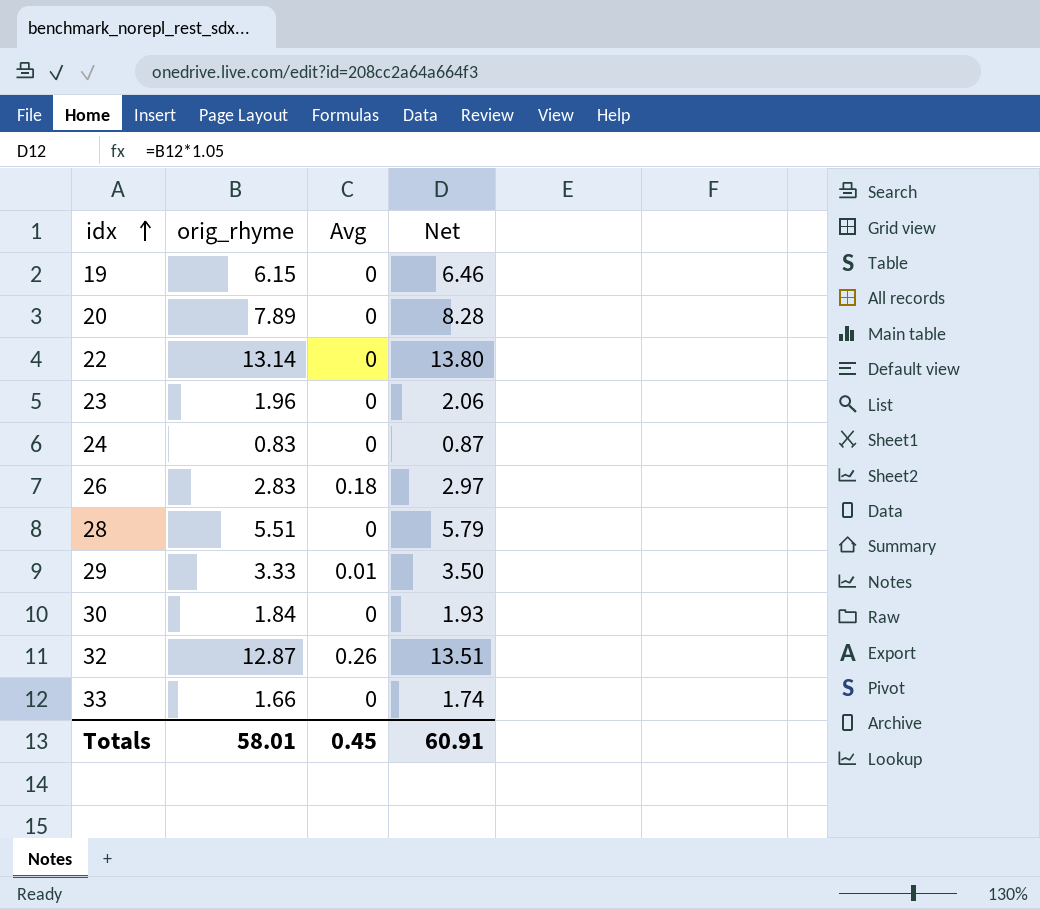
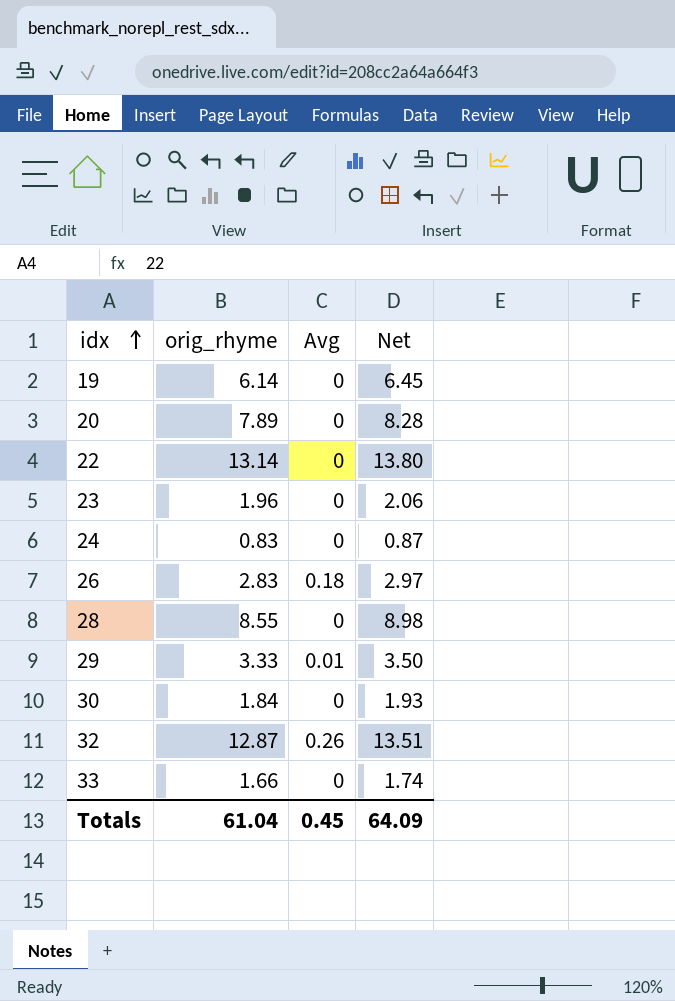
19 | orig_rhyme: 6.15 -> 6.14
19 | Net: 6.46 -> 6.45
28 | orig_rhyme: 5.51 -> 8.55
28 | Net: 5.79 -> 8.98
Totals | orig_rhyme: 58.01 -> 61.04
Totals | Net: 60.91 -> 64.09

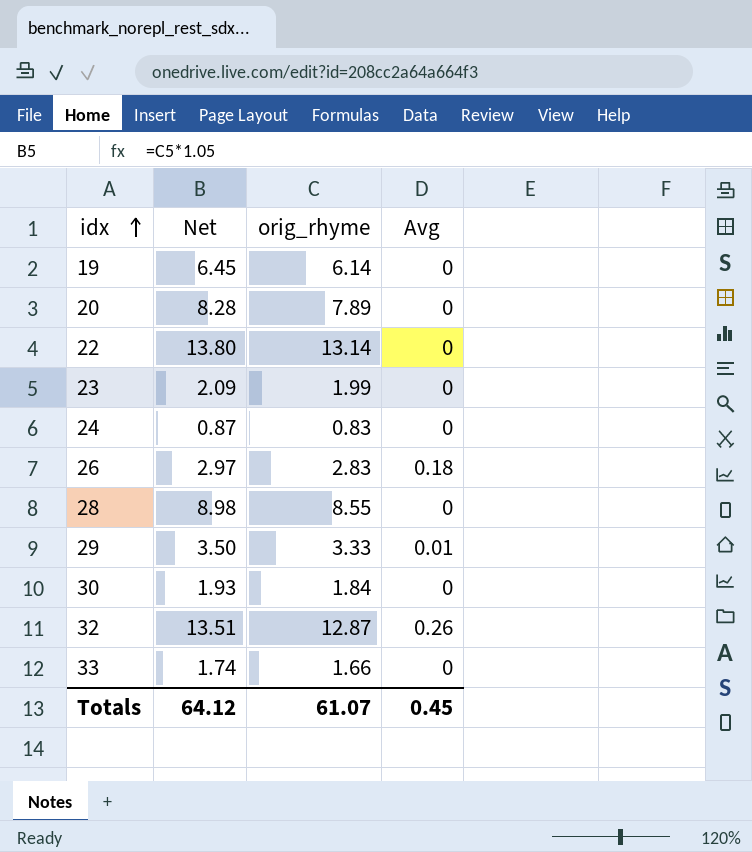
column Net | position: 4 -> 2
23 | Net: 2.06 -> 2.09
23 | orig_rhyme: 1.96 -> 1.99
Totals | Net: 64.09 -> 64.12
Totals | orig_rhyme: 61.04 -> 61.07

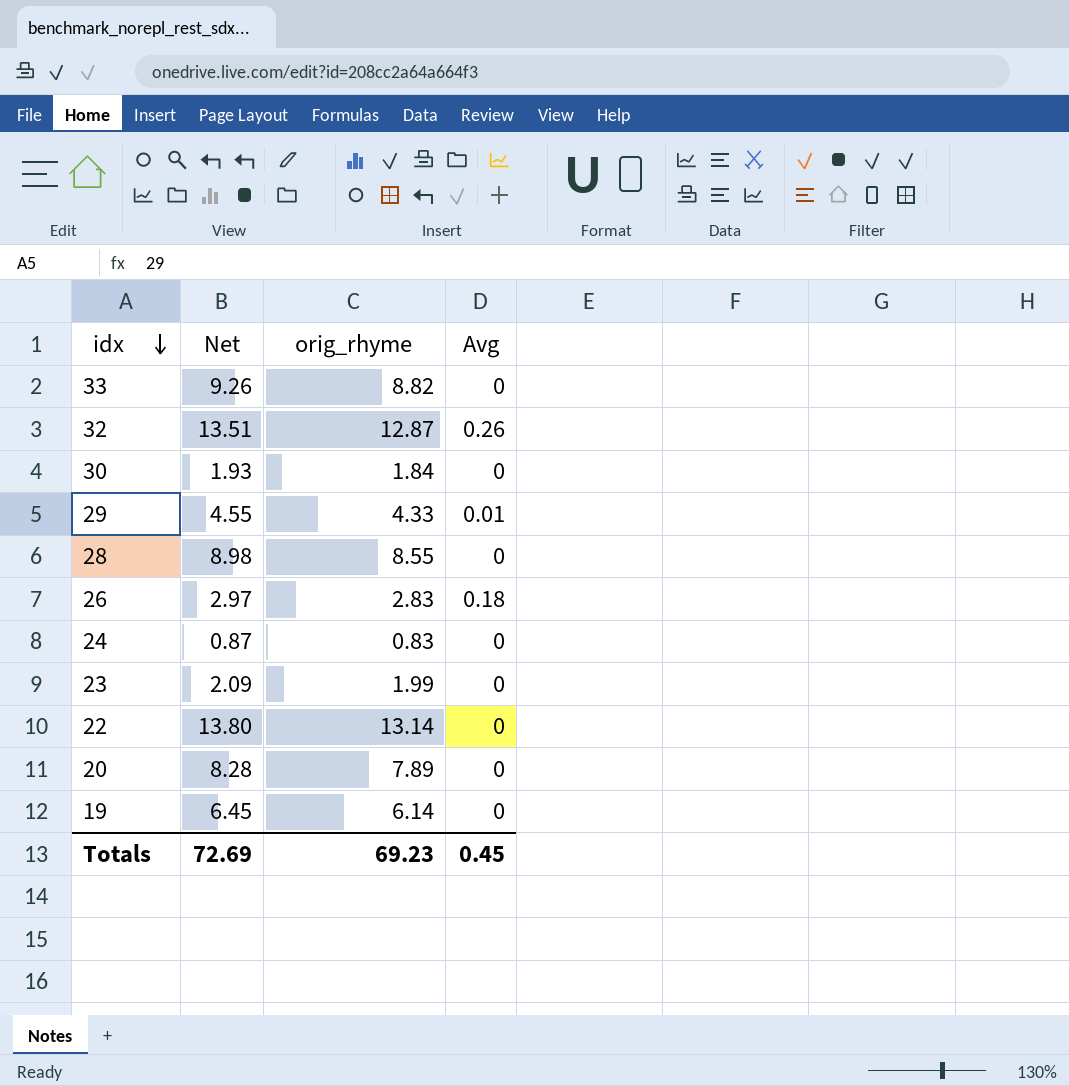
row order: idx ascending -> idx descending
33 | Net: 1.74 -> 9.26
33 | orig_rhyme: 1.66 -> 8.82
29 | Net: 3.50 -> 4.55
29 | orig_rhyme: 3.33 -> 4.33
Totals | Net: 64.12 -> 72.69
Totals | orig_rhyme: 61.07 -> 69.23

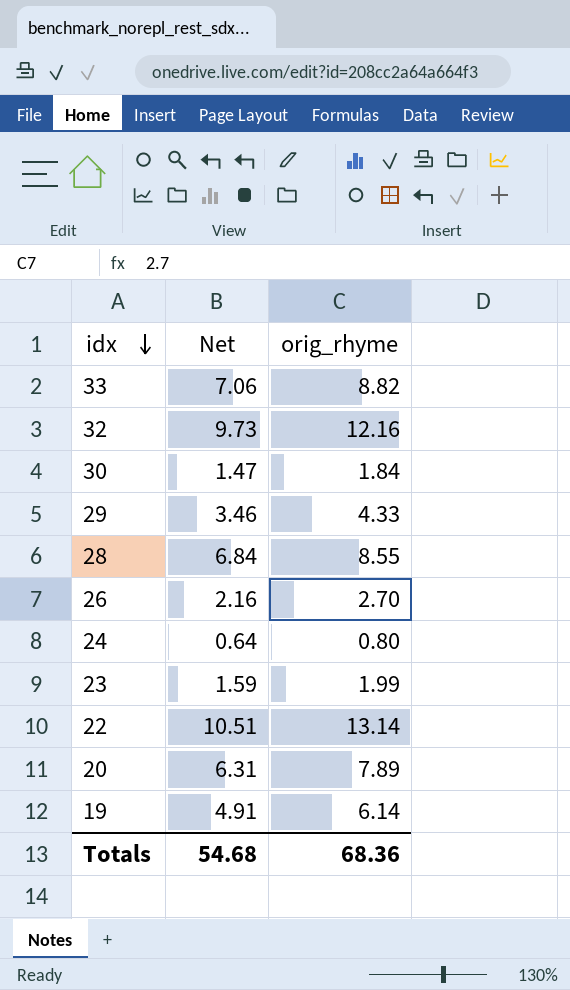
column Avg | position: 4 -> none
column Net | formula: [orig_rhyme] * 1.05 -> [orig_rhyme] * 0.8
32 | orig_rhyme: 12.87 -> 12.16
26 | orig_rhyme: 2.83 -> 2.70
24 | orig_rhyme: 0.83 -> 0.80
Totals | Net: 72.69 -> 54.68
Totals | orig_rhyme: 69.23 -> 68.36

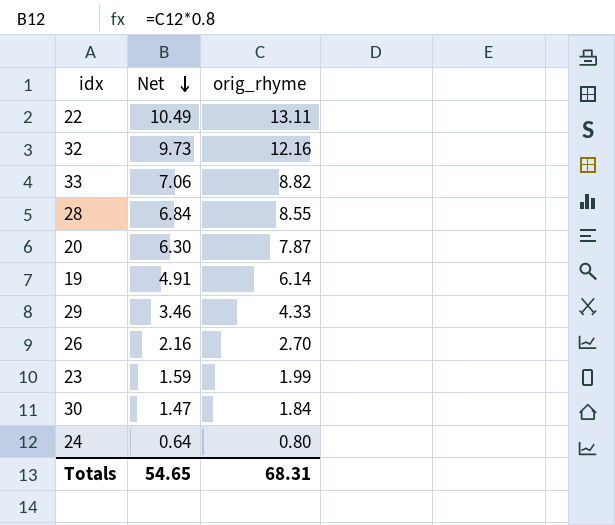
row order: idx descending -> Net descending
22 | Net: 10.51 -> 10.49
22 | orig_rhyme: 13.14 -> 13.11
20 | Net: 6.31 -> 6.30
20 | orig_rhyme: 7.89 -> 7.87
Totals | Net: 54.68 -> 54.65
Totals | orig_rhyme: 68.36 -> 68.31

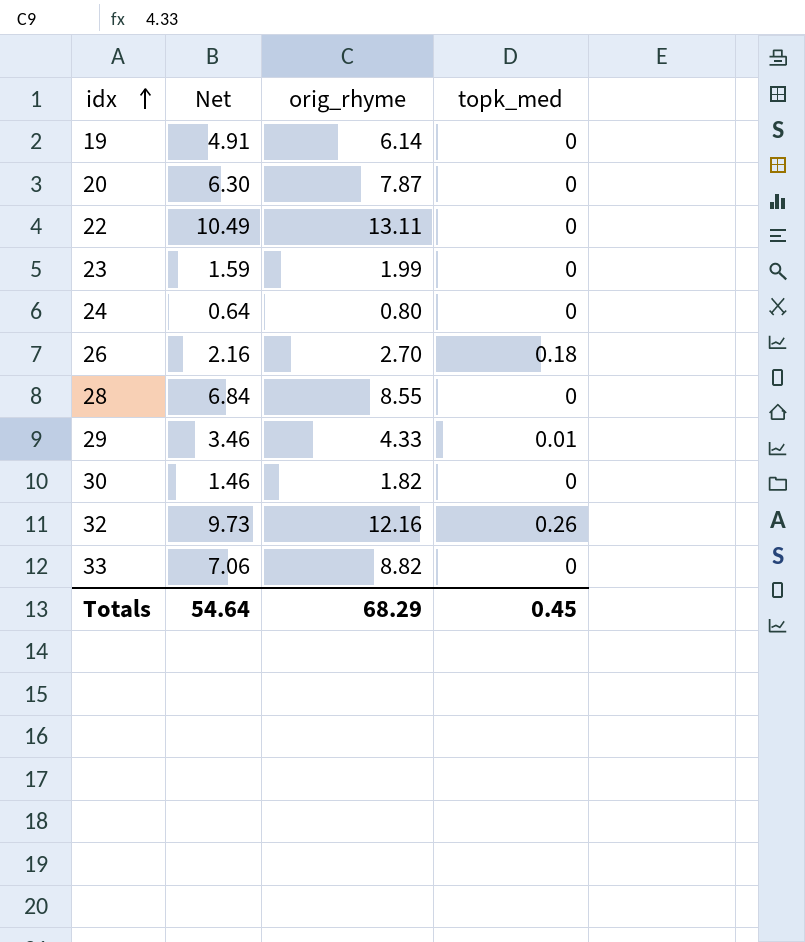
row order: Net descending -> idx ascending
column topk_med | position: none -> 4
30 | Net: 1.47 -> 1.46
30 | orig_rhyme: 1.84 -> 1.82
Totals | Net: 54.65 -> 54.64
Totals | orig_rhyme: 68.31 -> 68.29

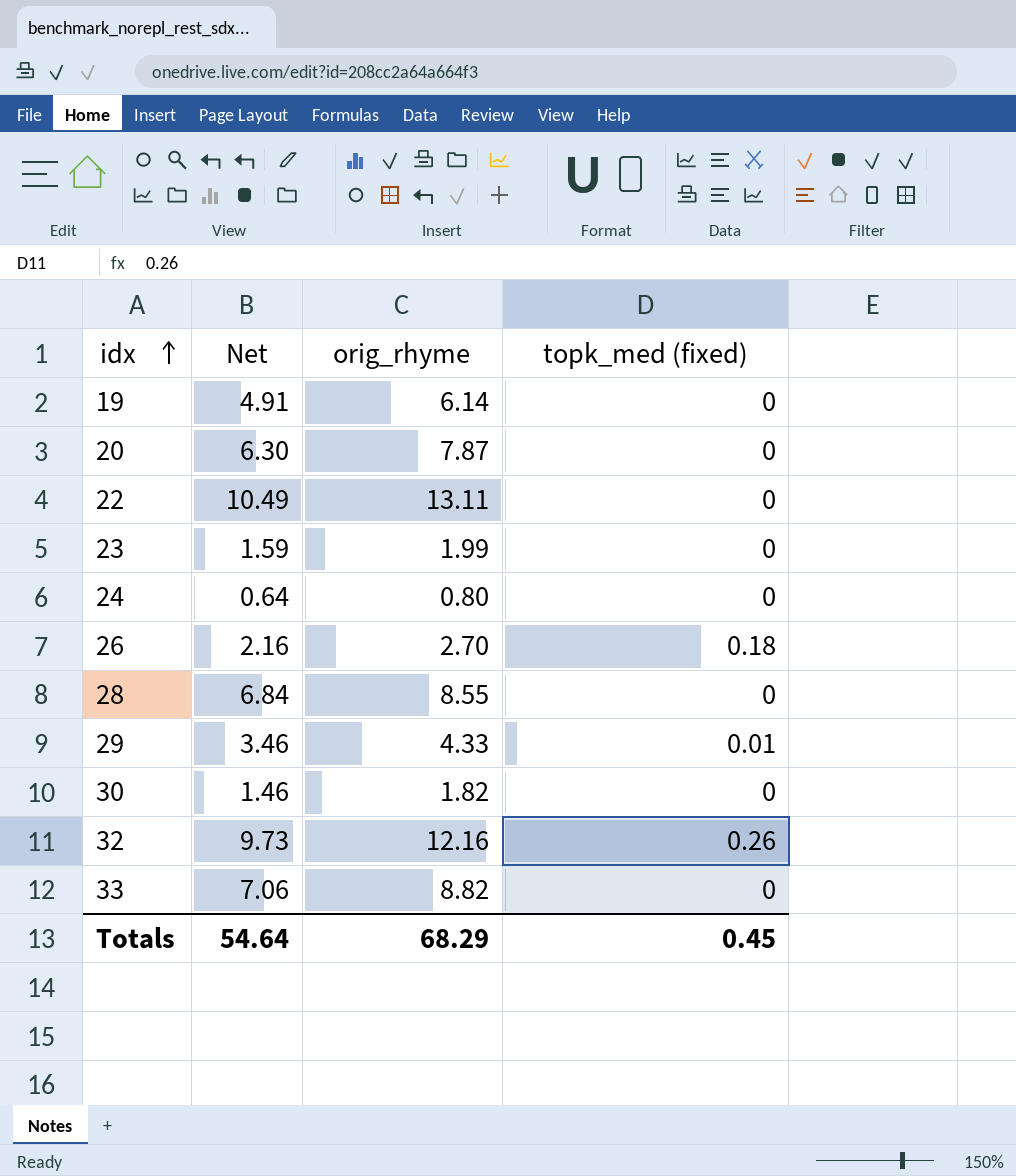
column name: topk_med -> topk_med (fixed)

